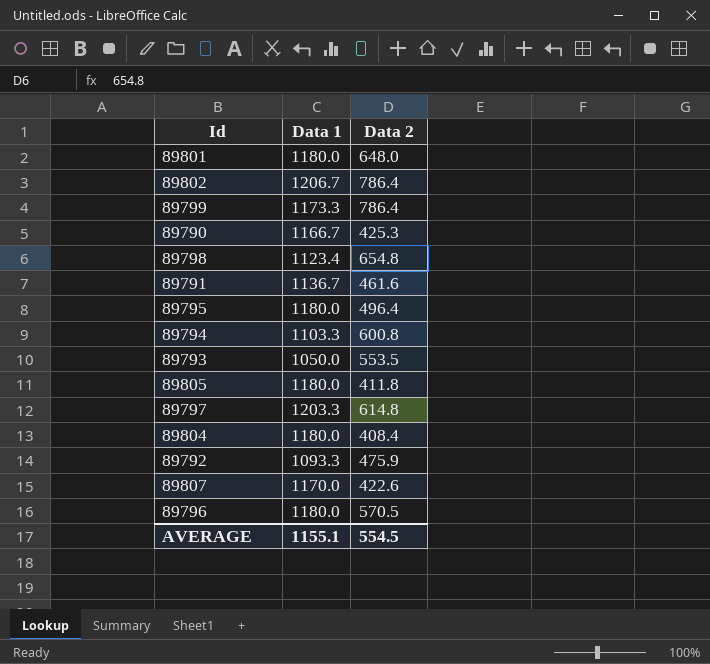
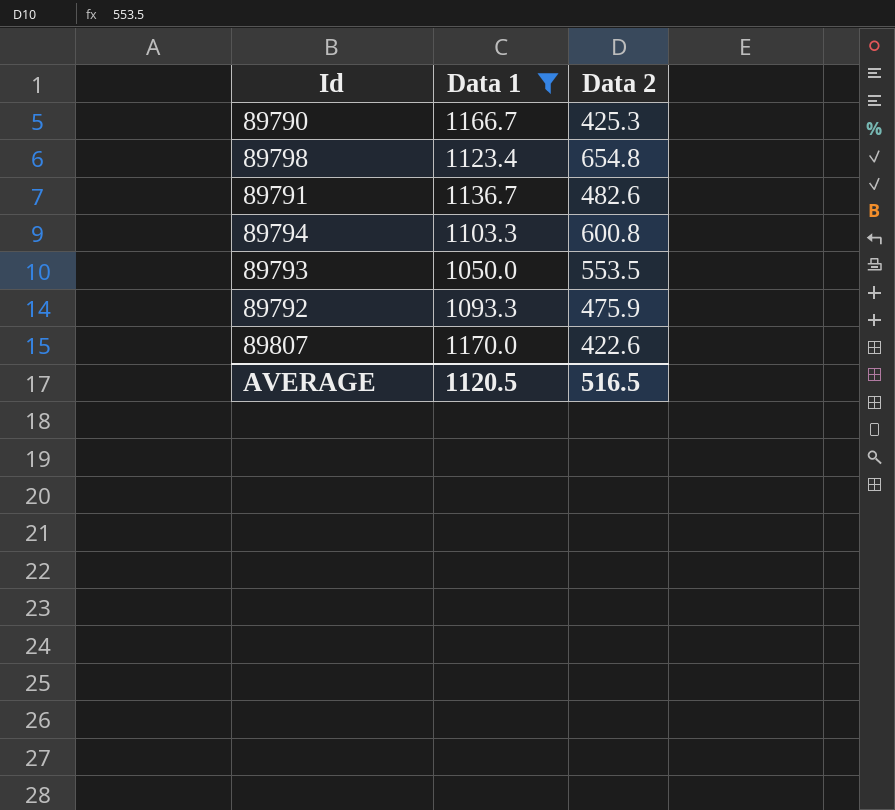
filter: none -> Data 1 <= 1170.0
89791 | Data 2: 461.6 -> 482.6
AVERAGE | Data 1: 1155.1 -> 1120.5
AVERAGE | Data 2: 554.5 -> 516.5

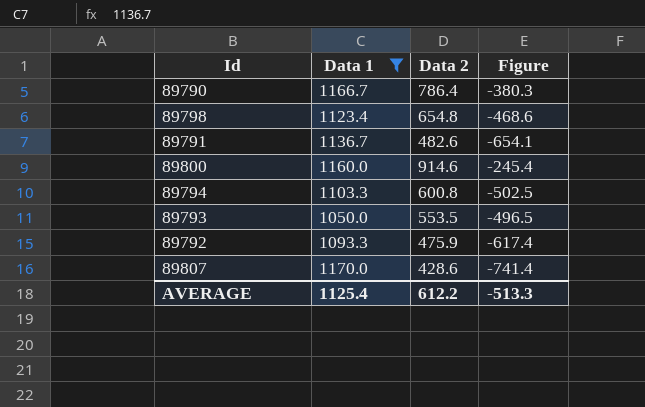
column Figure | formula: none -> [Data 2] - [Data 1]
89790 | Data 2: 425.3 -> 786.4
row 89800: none -> 1160.0 | 914.6 | -245.4
89807 | Data 2: 422.6 -> 428.6
AVERAGE | Data 1: 1120.5 -> 1125.4
AVERAGE | Data 2: 516.5 -> 612.2

